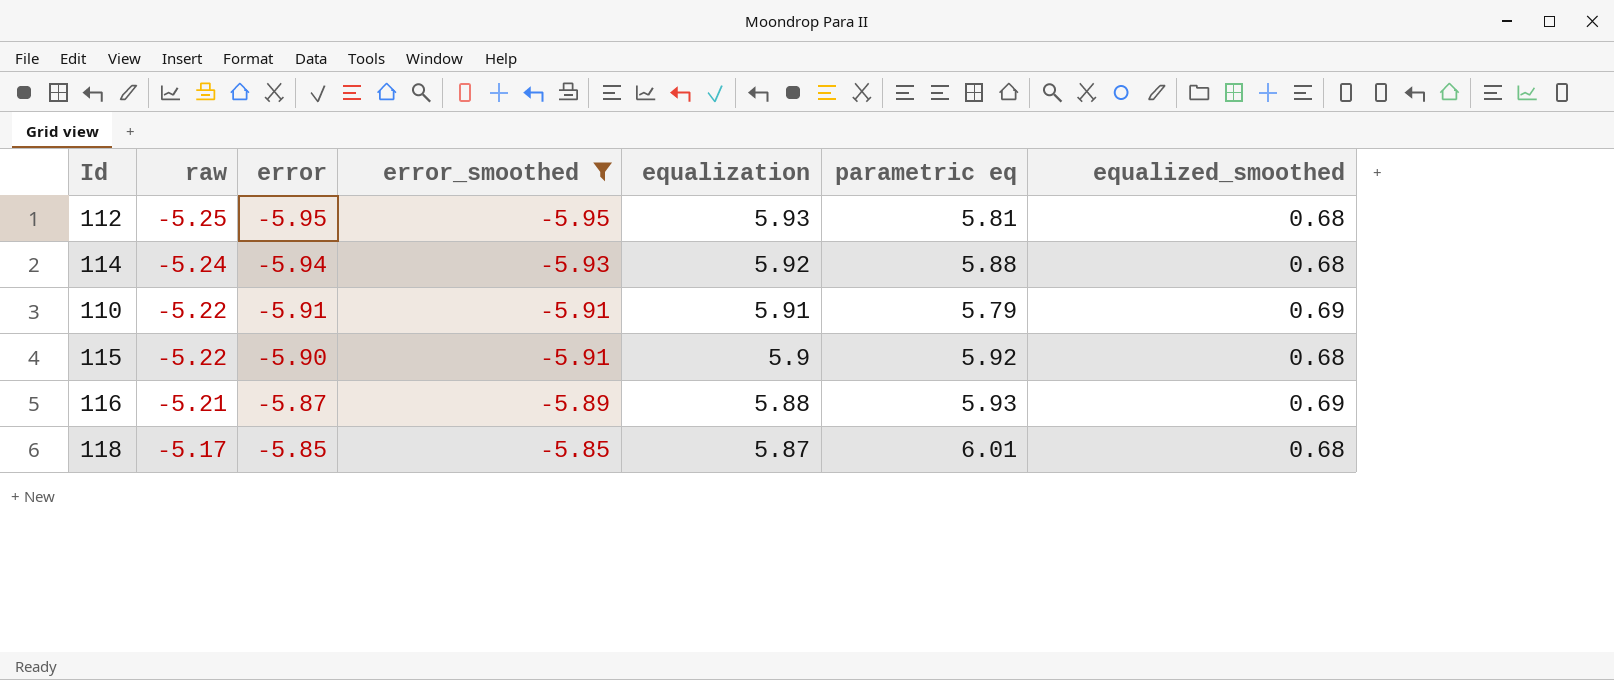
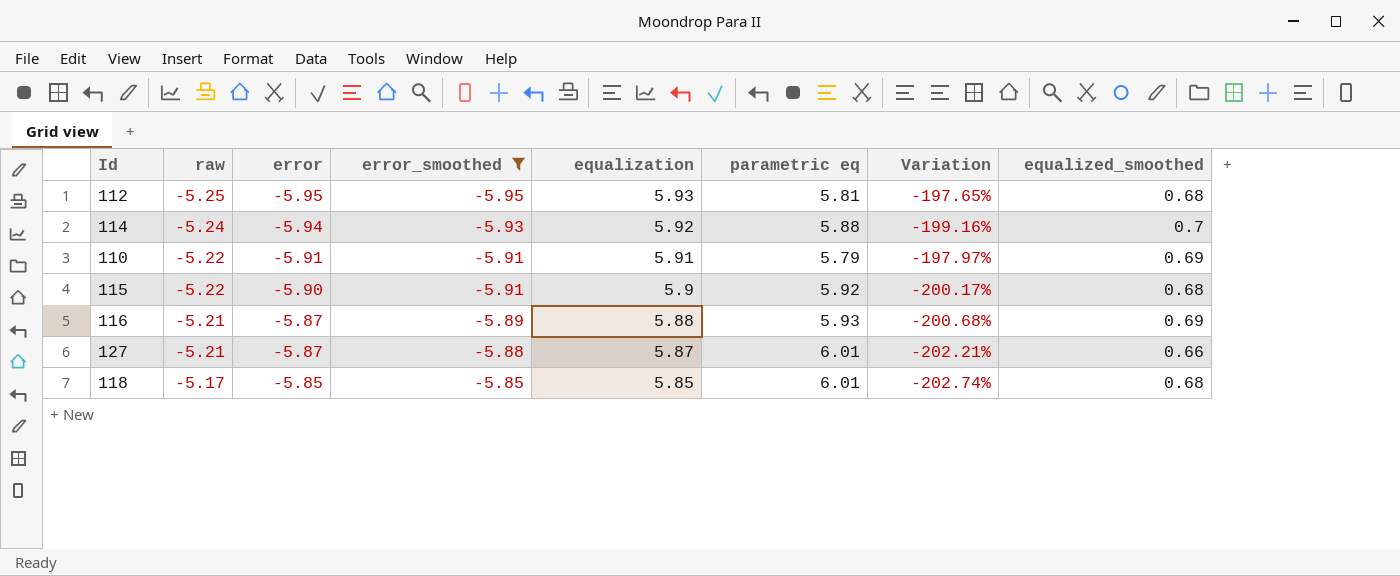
column Variation | formula: none -> ([parametric eq] - [error_smoothed]) / [error_smoothed]
114 | equalized_smoothed: 0.68 -> 0.7
row 127: none -> -5.21 | -5.87 | -5.88 | 5.87 | 6.01 | -202.21% | 0.66
118 | equalization: 5.87 -> 5.85

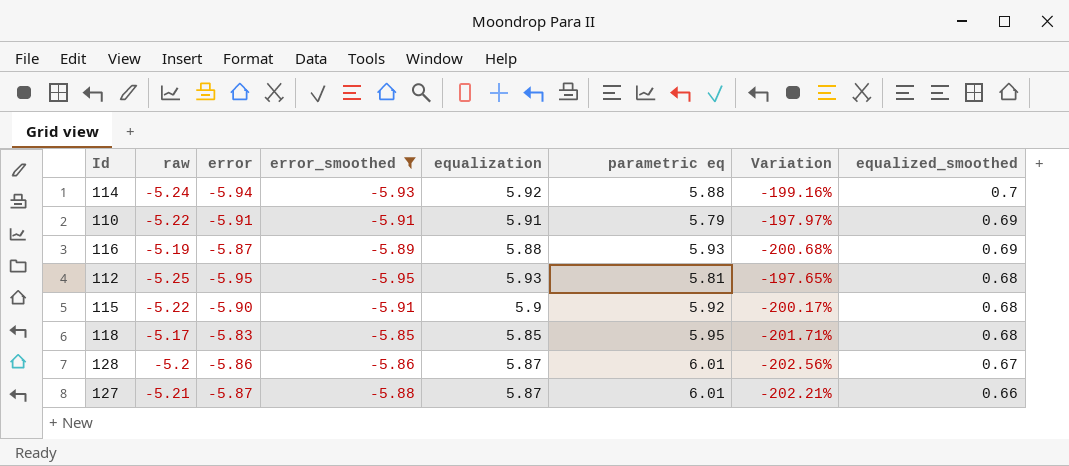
row order: raw ascending -> equalized_smoothed descending
116 | raw: -5.21 -> -5.19
118 | error: -5.85 -> -5.83
118 | parametric eq: 6.01 -> 5.95
118 | Variation: -202.74% -> -201.71%
row 128: none -> -5.2 | -5.86 | -5.86 | 5.87 | 6.01 | -202.56% | 0.67

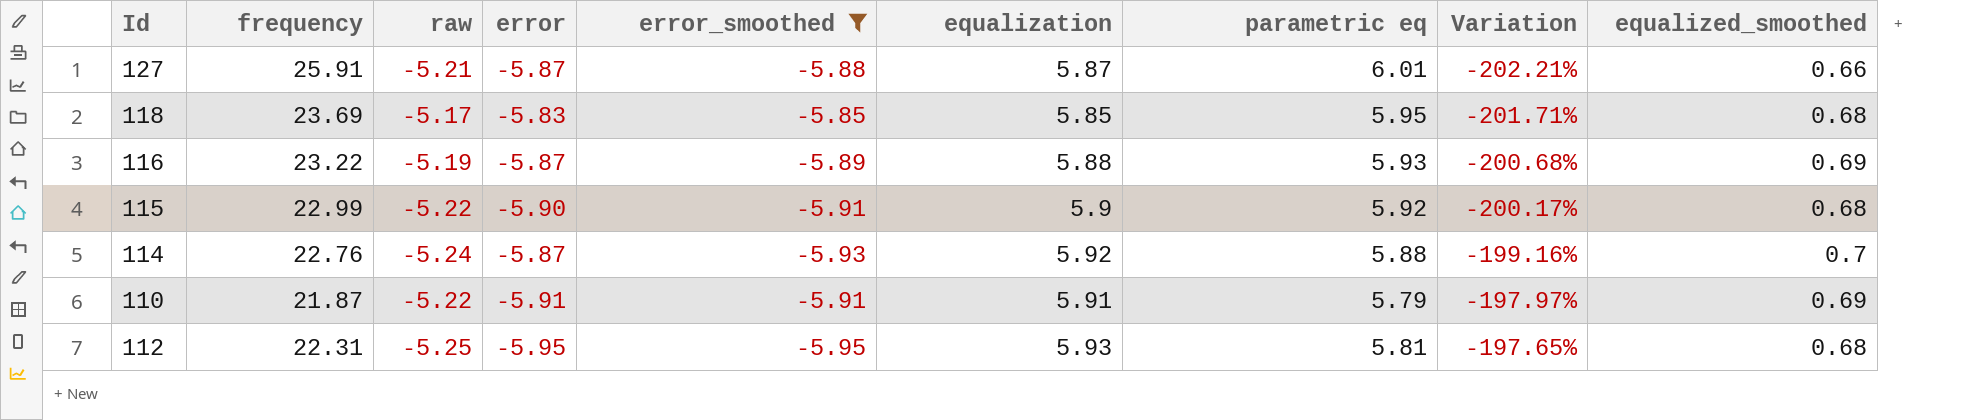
row order: equalized_smoothed descending -> Variation ascending
column frequency | position: none -> 2
row 128: -5.2 | -5.86 | -5.86 | 5.87 | 6.01 | -202.56% | 0.67 -> none
114 | error: -5.94 -> -5.87

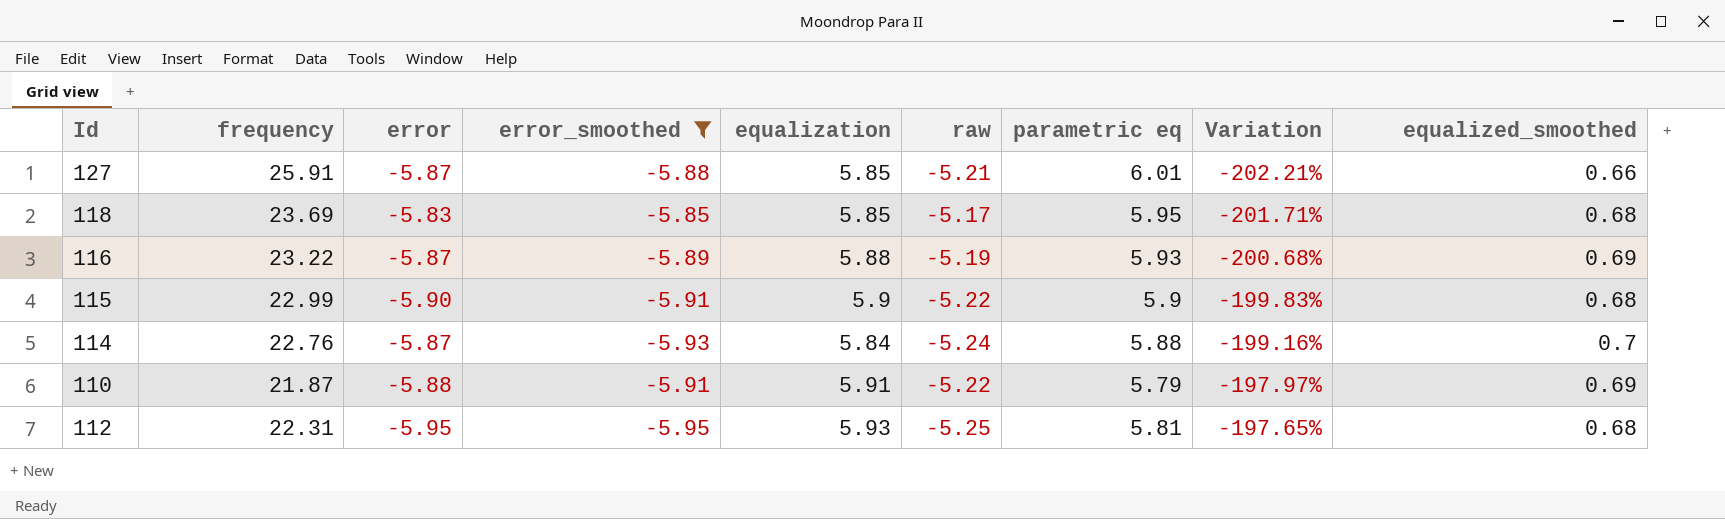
column raw | position: 3 -> 6
127 | equalization: 5.87 -> 5.85
115 | parametric eq: 5.92 -> 5.9
115 | Variation: -200.17% -> -199.83%
114 | equalization: 5.92 -> 5.84
110 | error: -5.91 -> -5.88

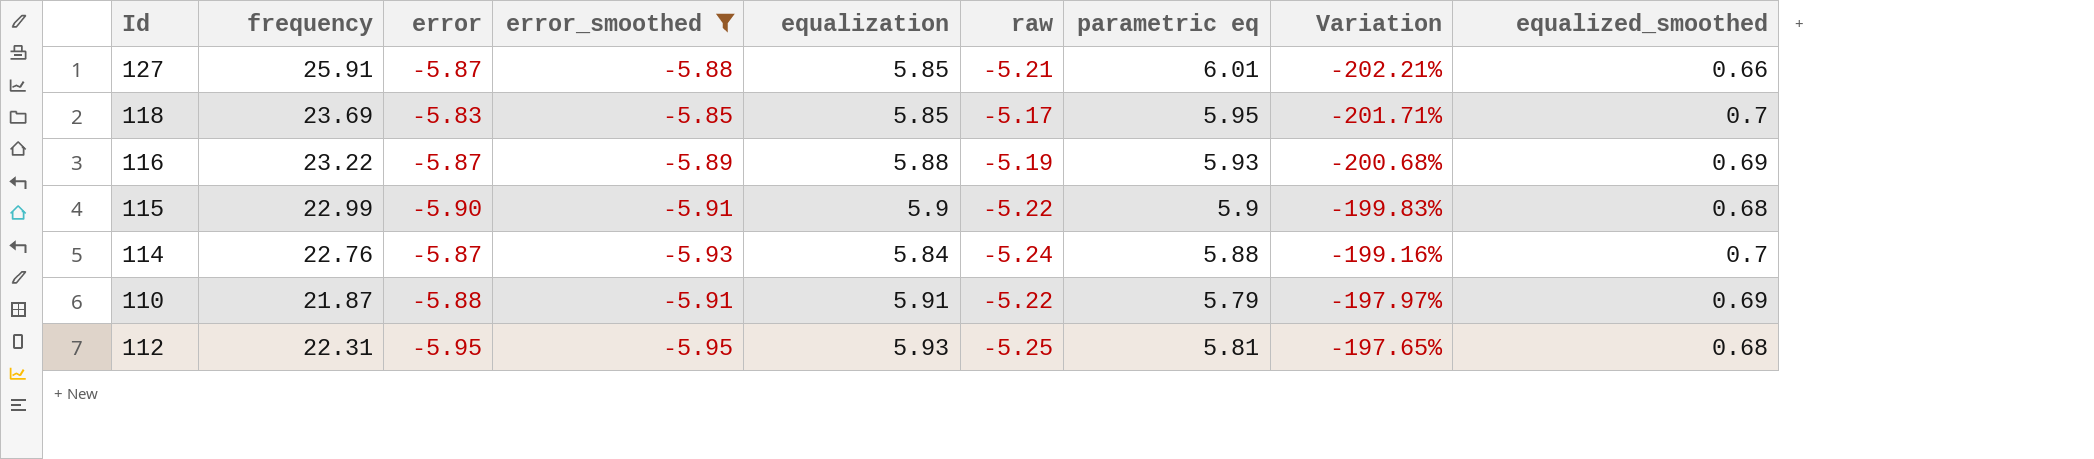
118 | equalized_smoothed: 0.68 -> 0.7

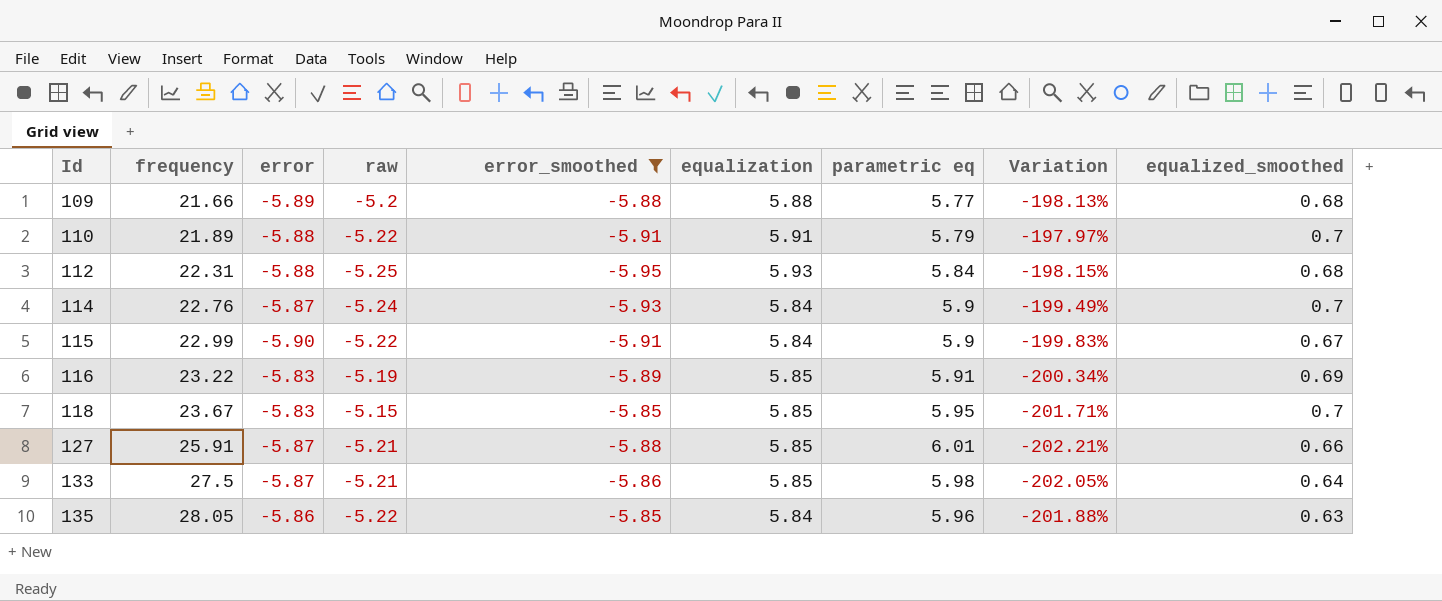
row order: Variation ascending -> Id ascending
column raw | position: 6 -> 4
row 109: none -> 21.66 | -5.89 | -5.2 | -5.88 | 5.88 | 5.77 | -198.13% | 0.68
110 | frequency: 21.87 -> 21.89
110 | equalized_smoothed: 0.69 -> 0.7
112 | error: -5.95 -> -5.88
112 | parametric eq: 5.81 -> 5.84
112 | Variation: -197.65% -> -198.15%
114 | parametric eq: 5.88 -> 5.9
114 | Variation: -199.16% -> -199.49%
115 | equalization: 5.9 -> 5.84
115 | equalized_smoothed: 0.68 -> 0.67
116 | error: -5.87 -> -5.83
116 | equalization: 5.88 -> 5.85
116 | parametric eq: 5.93 -> 5.91
116 | Variation: -200.68% -> -200.34%
118 | frequency: 23.69 -> 23.67
118 | raw: -5.17 -> -5.15
row 133: none -> 27.5 | -5.87 | -5.21 | -5.86 | 5.85 | 5.98 | -202.05% | 0.64
row 135: none -> 28.05 | -5.86 | -5.22 | -5.85 | 5.84 | 5.96 | -201.88% | 0.63

